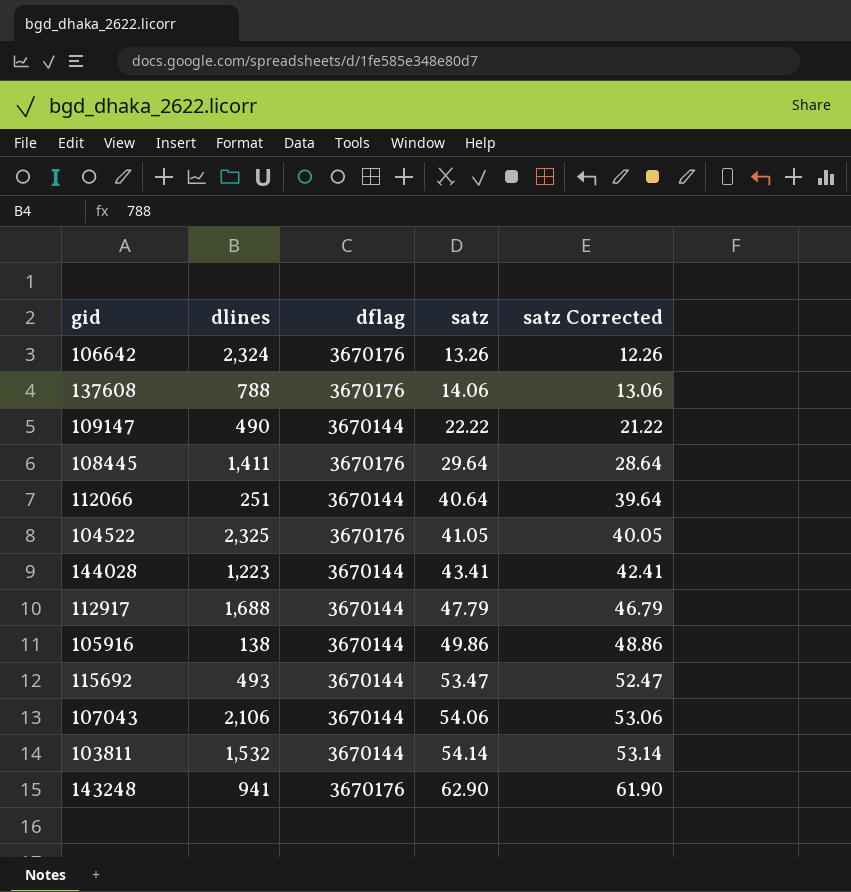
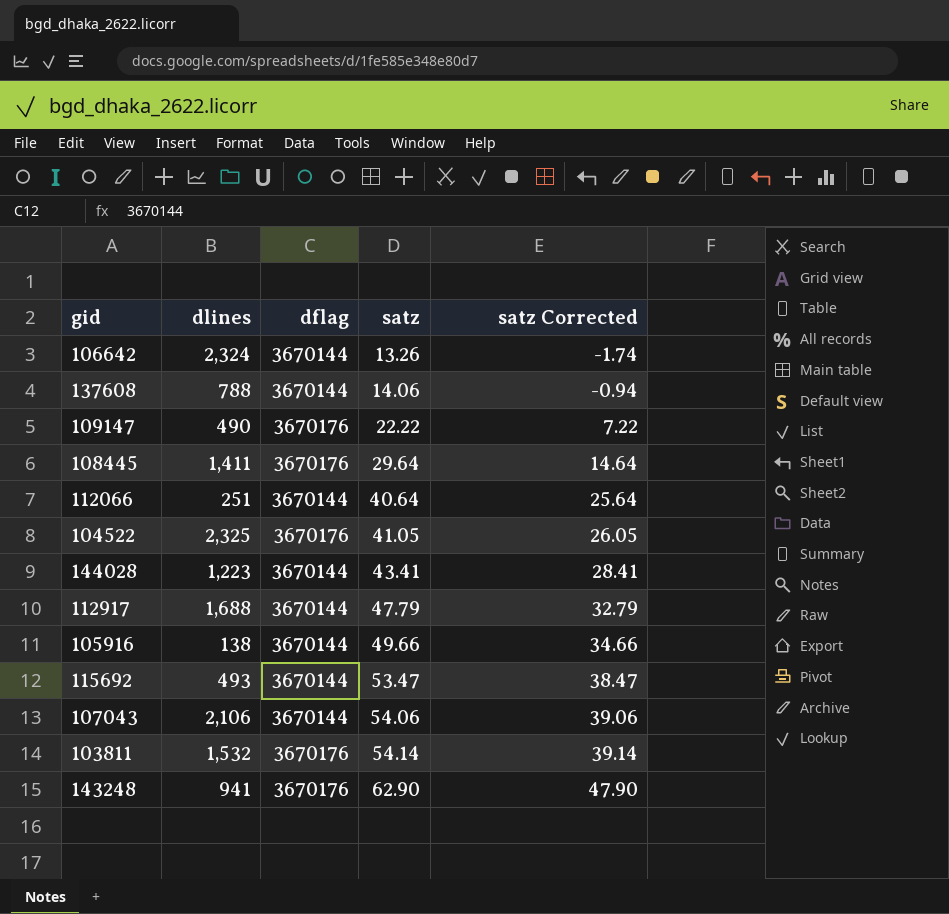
column satz Corrected | formula: [satz] - 1 -> [satz] - 15
106642 | dflag: 3670176 -> 3670144
137608 | dflag: 3670176 -> 3670144
109147 | dflag: 3670144 -> 3670176
105916 | satz: 49.86 -> 49.66
103811 | dflag: 3670144 -> 3670176

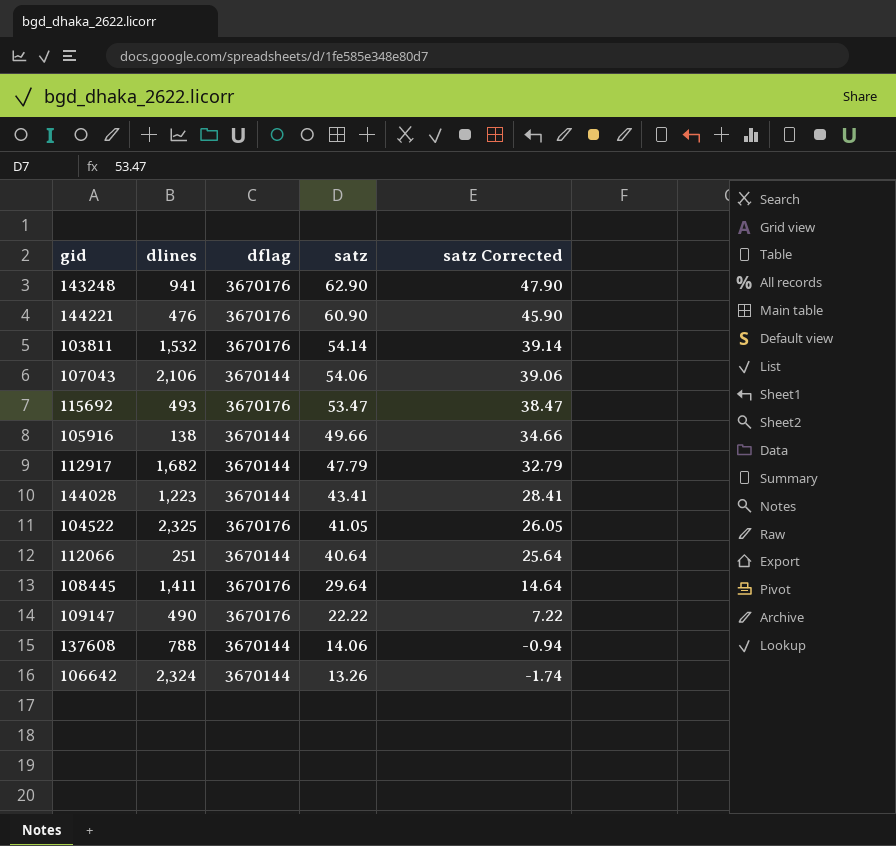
row order: satz ascending -> satz descending
row 144221: none -> 476 | 3670176 | 60.90 | 45.90
115692 | dflag: 3670144 -> 3670176
112917 | dlines: 1,688 -> 1,682

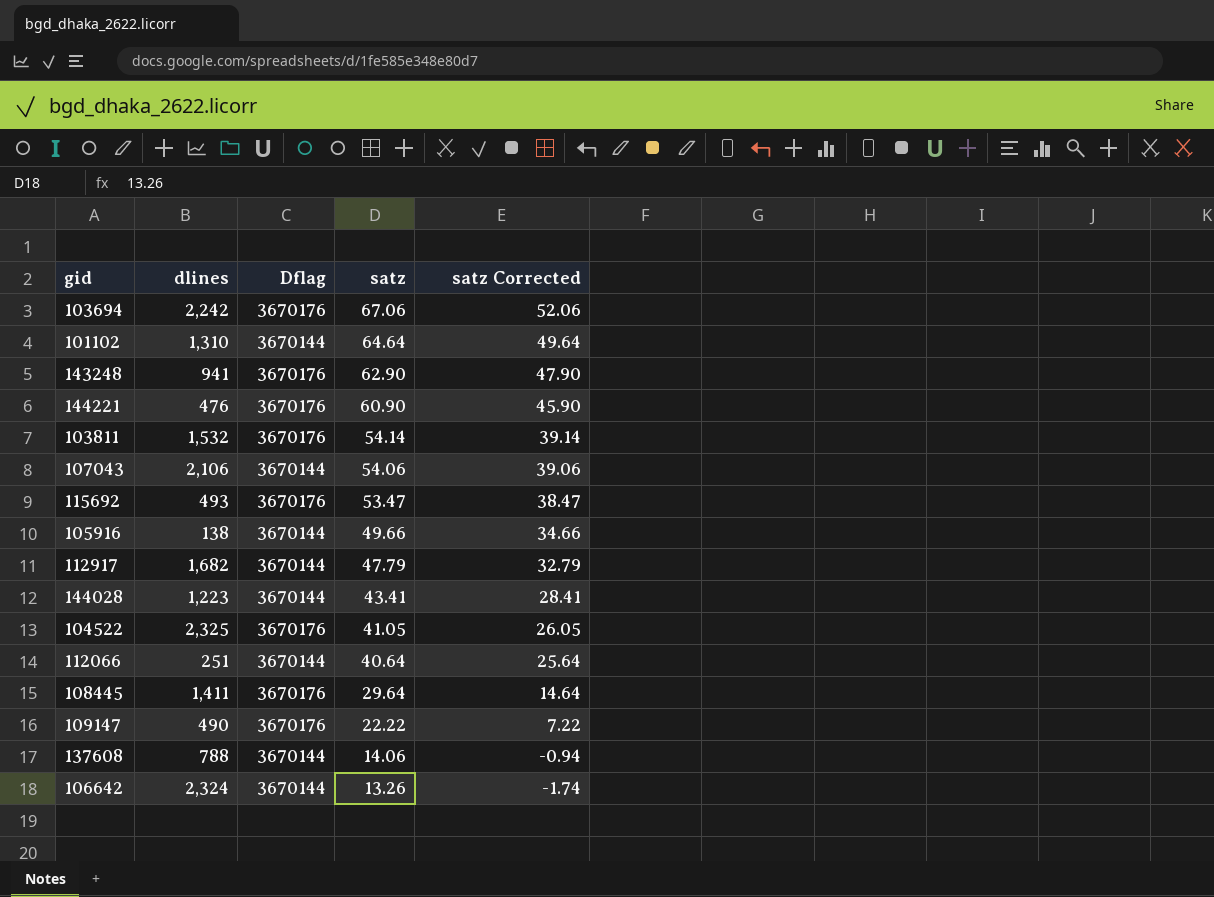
column name: dflag -> Dflag
row 103694: none -> 2,242 | 3670176 | 67.06 | 52.06
row 101102: none -> 1,310 | 3670144 | 64.64 | 49.64

